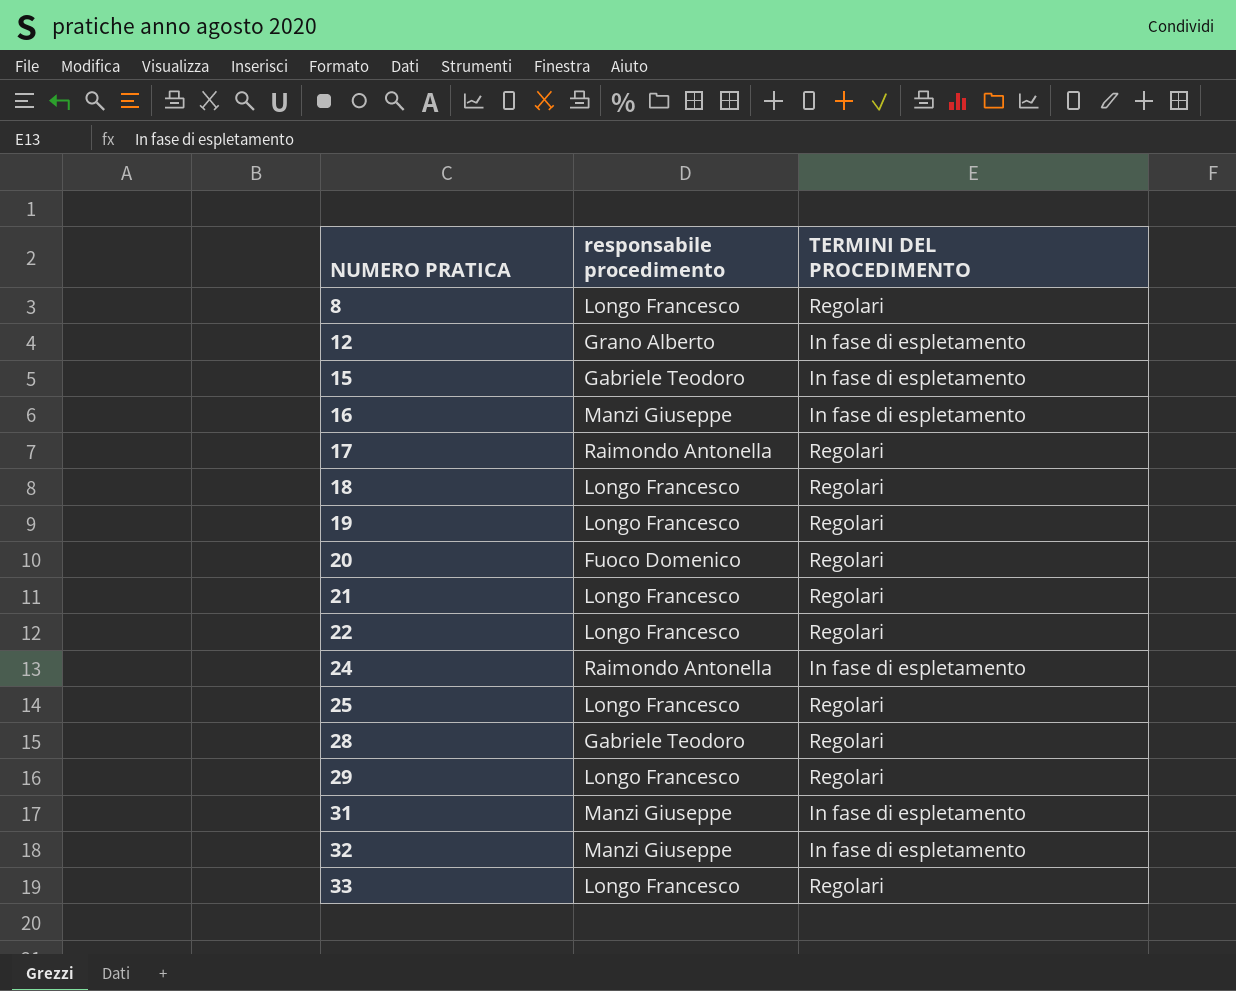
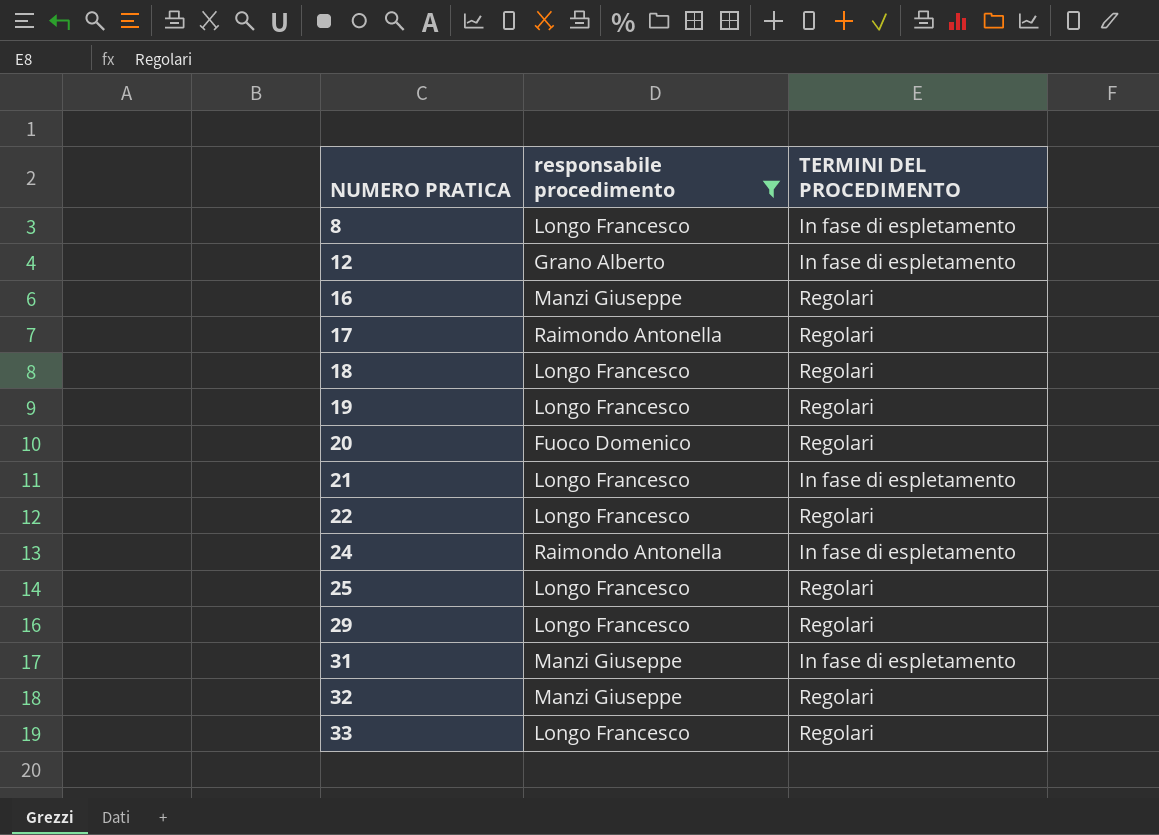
filter: none -> responsabile procedimento != Gabriele Teodoro
8 | TERMINI DEL PROCEDIMENTO: Regolari -> In fase di espletamento
16 | TERMINI DEL PROCEDIMENTO: In fase di espletamento -> Regolari
21 | TERMINI DEL PROCEDIMENTO: Regolari -> In fase di espletamento
32 | TERMINI DEL PROCEDIMENTO: In fase di espletamento -> Regolari

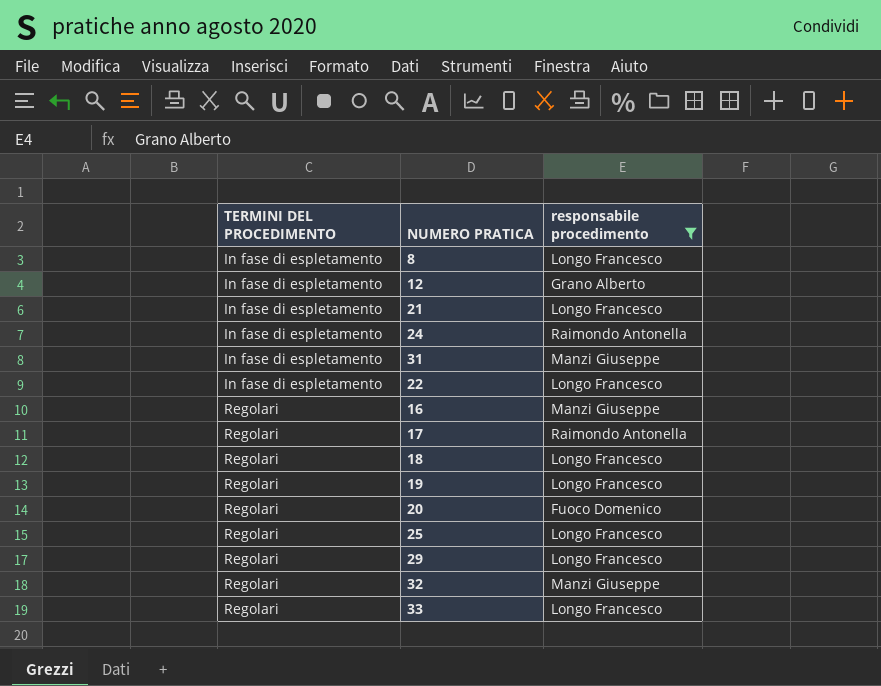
row order: NUMERO PRATICA ascending -> TERMINI DEL PROCEDIMENTO ascending
column TERMINI DEL PROCEDIMENTO | position: 3 -> 1
22 | TERMINI DEL PROCEDIMENTO: Regolari -> In fase di espletamento

